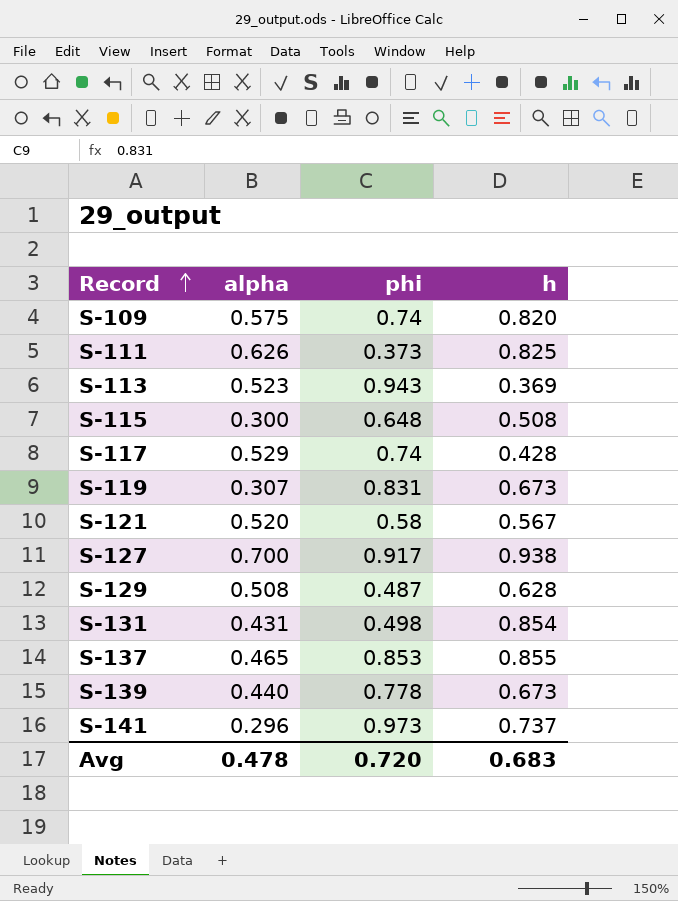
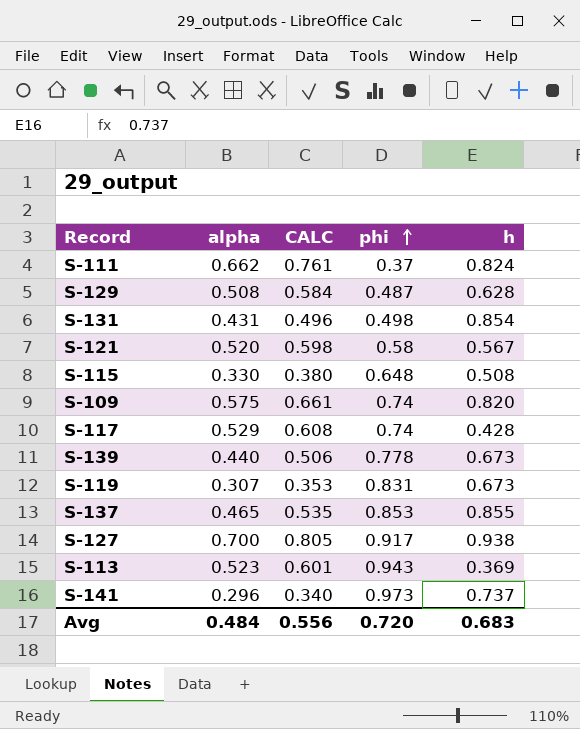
row order: Record ascending -> phi ascending
column CALC | formula: none -> [alpha] * 1.15
S-111 | alpha: 0.626 -> 0.662
S-111 | phi: 0.373 -> 0.37
S-111 | h: 0.825 -> 0.824
S-115 | alpha: 0.300 -> 0.330
Avg | alpha: 0.478 -> 0.484

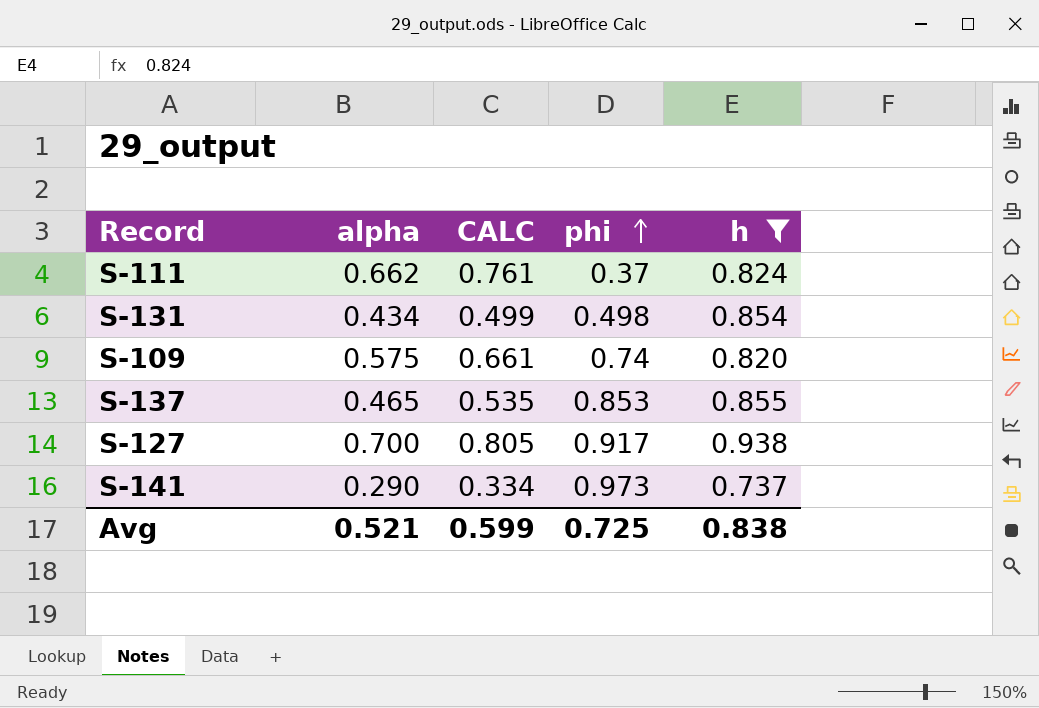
filter: none -> h >= 0.737
S-131 | alpha: 0.431 -> 0.434
S-131 | CALC: 0.496 -> 0.499
S-141 | alpha: 0.296 -> 0.290
S-141 | CALC: 0.340 -> 0.334
Avg | alpha: 0.484 -> 0.521
Avg | CALC: 0.556 -> 0.599
Avg | phi: 0.720 -> 0.725
Avg | h: 0.683 -> 0.838

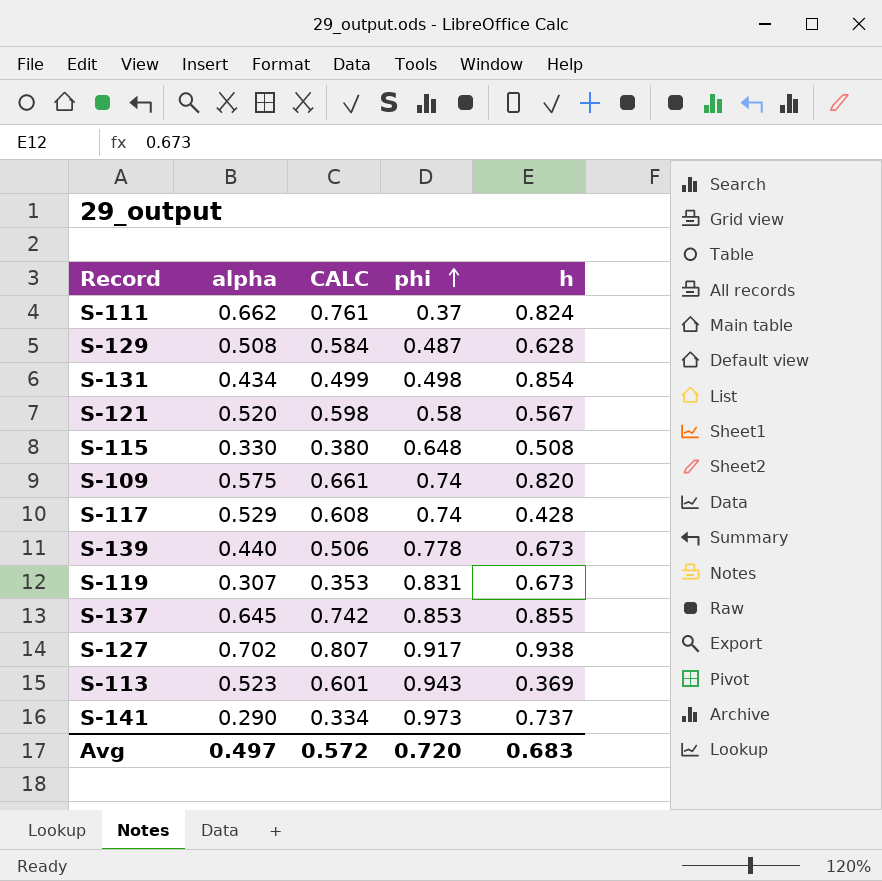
filter: h >= 0.737 -> none
S-137 | alpha: 0.465 -> 0.645
S-137 | CALC: 0.535 -> 0.742
S-127 | alpha: 0.700 -> 0.702
S-127 | CALC: 0.805 -> 0.807
Avg | alpha: 0.521 -> 0.497
Avg | CALC: 0.599 -> 0.572
Avg | phi: 0.725 -> 0.720
Avg | h: 0.838 -> 0.683

